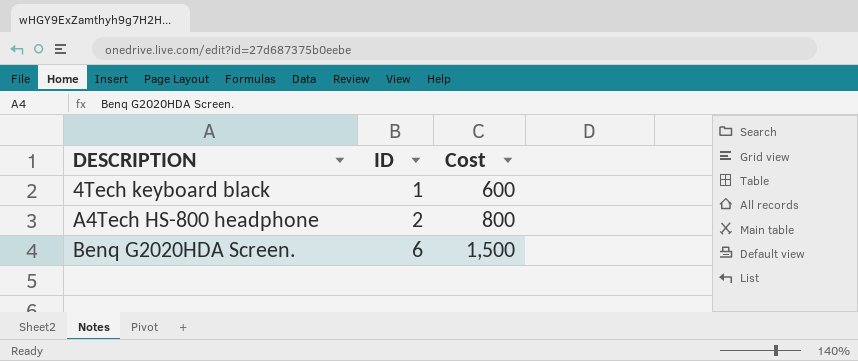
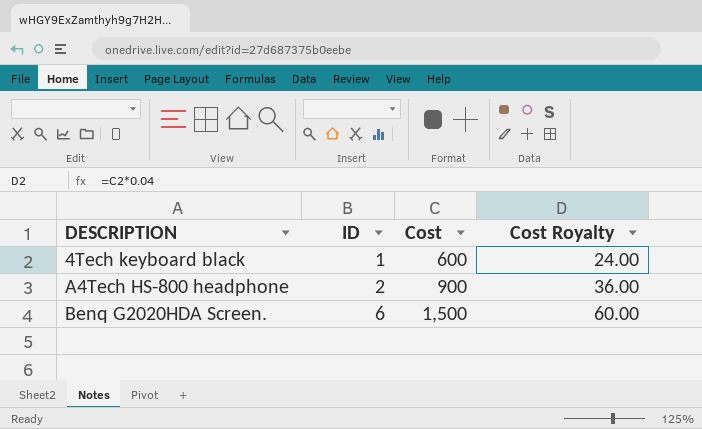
column Cost Royalty | formula: none -> [Cost] * 0.04
A4Tech HS-800 headphone | Cost: 800 -> 900

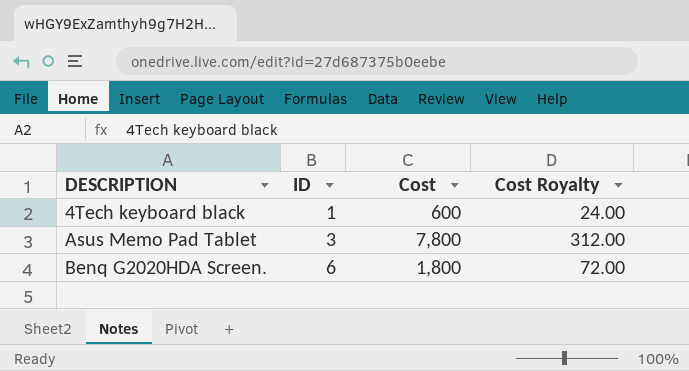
row A4Tech HS-800 headphone: 2 | 900 | 36.00 -> none
row Asus Memo Pad Tablet: none -> 3 | 7,800 | 312.00
Benq G2020HDA Screen. | Cost: 1,500 -> 1,800
Benq G2020HDA Screen. | Cost Royalty: 60.00 -> 72.00

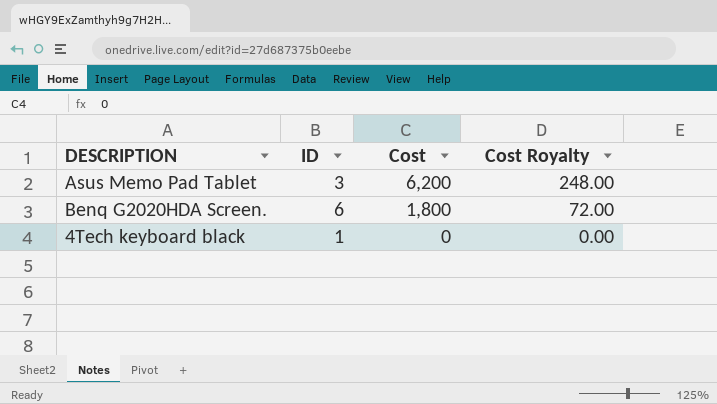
row order: DESCRIPTION ascending -> Cost descending
Asus Memo Pad Tablet | Cost: 7,800 -> 6,200
Asus Memo Pad Tablet | Cost Royalty: 312.00 -> 248.00
4Tech keyboard black | Cost: 600 -> 0
4Tech keyboard black | Cost Royalty: 24.00 -> 0.00

